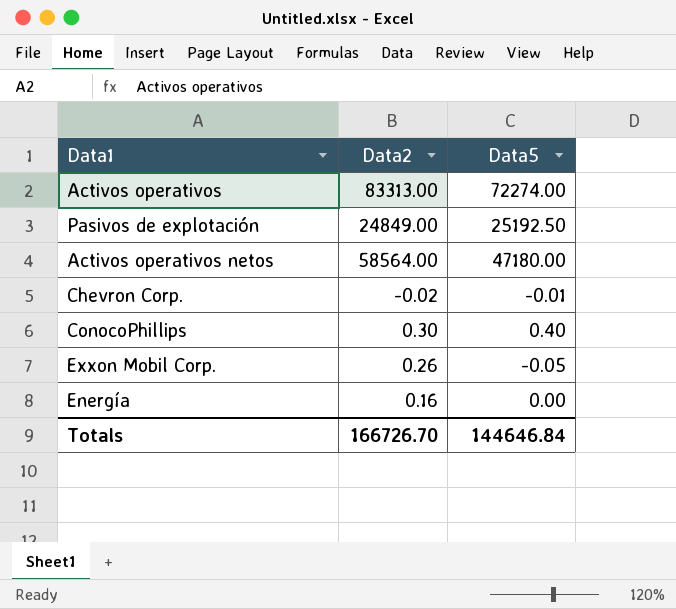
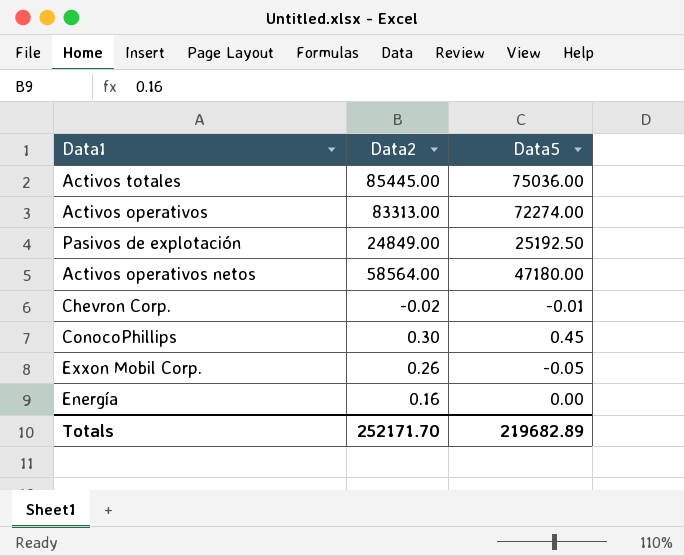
row Activos totales: none -> 85445.00 | 75036.00
ConocoPhillips | Data5: 0.40 -> 0.45
Totals | Data2: 166726.70 -> 252171.70
Totals | Data5: 144646.84 -> 219682.89

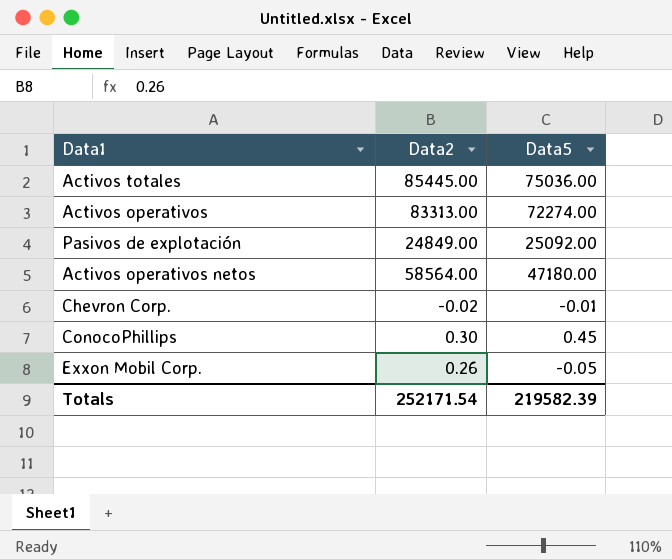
row Energía: 0.16 | 0.00 -> none
Pasivos de explotación | Data5: 25192.50 -> 25092.00
Totals | Data2: 252171.70 -> 252171.54
Totals | Data5: 219682.89 -> 219582.39

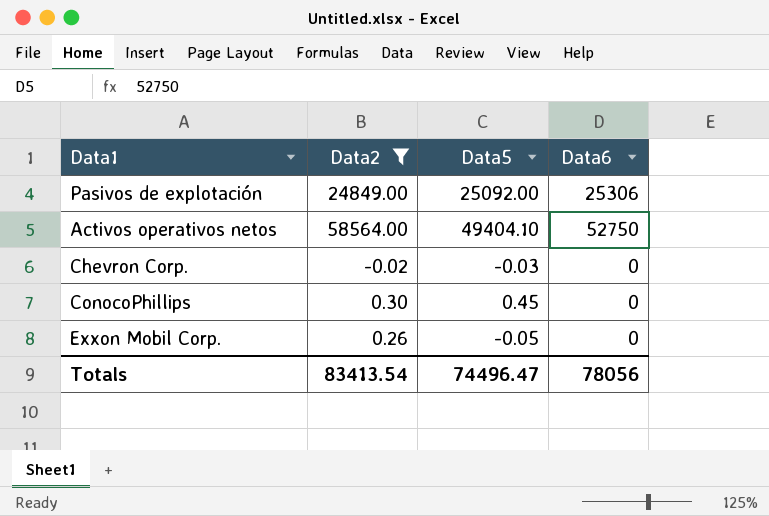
filter: none -> Data2 <= 58564.00
column Data6 | position: none -> 4
Activos operativos netos | Data5: 47180.00 -> 49404.10
Chevron Corp. | Data5: -0.01 -> -0.03
Totals | Data2: 252171.54 -> 83413.54
Totals | Data5: 219582.39 -> 74496.47

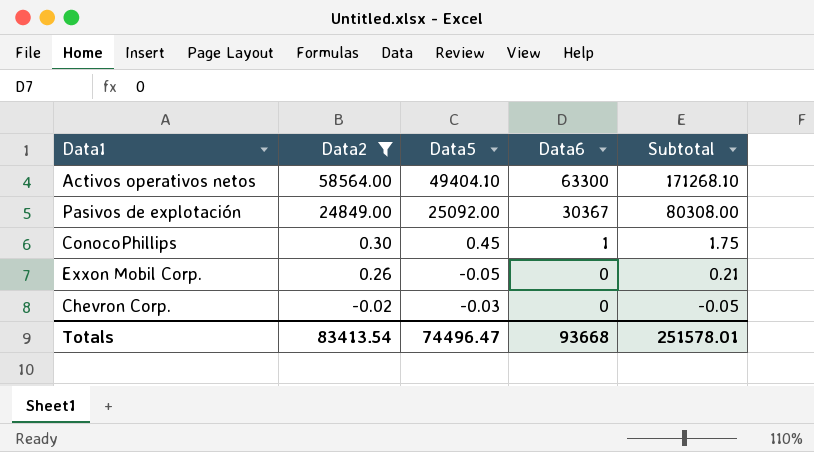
row order: none -> Data2 descending
column Subtotal | formula: none -> [Data2] + [Data5] + [Data6]
Activos operativos netos | Data6: 52750 -> 63300
Pasivos de explotación | Data6: 25306 -> 30367
ConocoPhillips | Data6: 0 -> 1
Totals | Data6: 78056 -> 93668

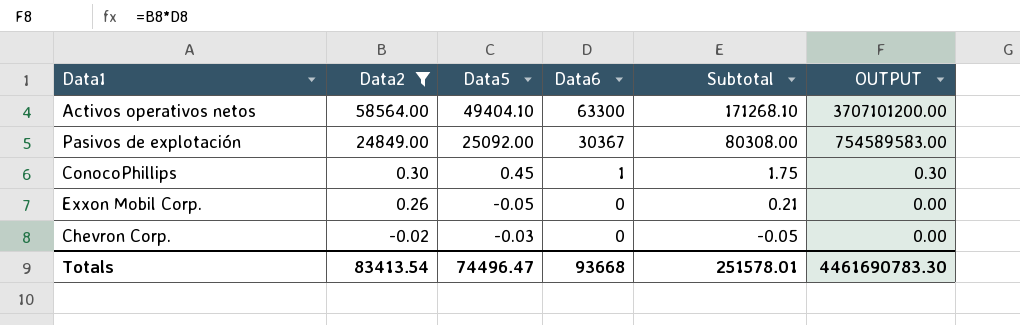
column OUTPUT | formula: none -> [Data2] * [Data6]

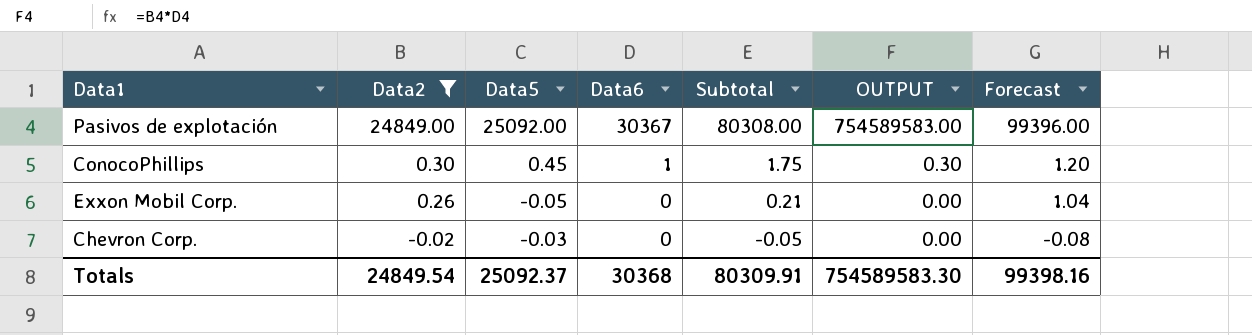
column Forecast | formula: none -> [Data2] * 4
row Activos operativos netos: 58564.00 | 49404.10 | 63300 | 171268.10 | 3707101200.00 -> none
Totals | Data2: 83413.54 -> 24849.54
Totals | Data5: 74496.47 -> 25092.37
Totals | Data6: 93668 -> 30368
Totals | Subtotal: 251578.01 -> 80309.91
Totals | OUTPUT: 4461690783.30 -> 754589583.30

